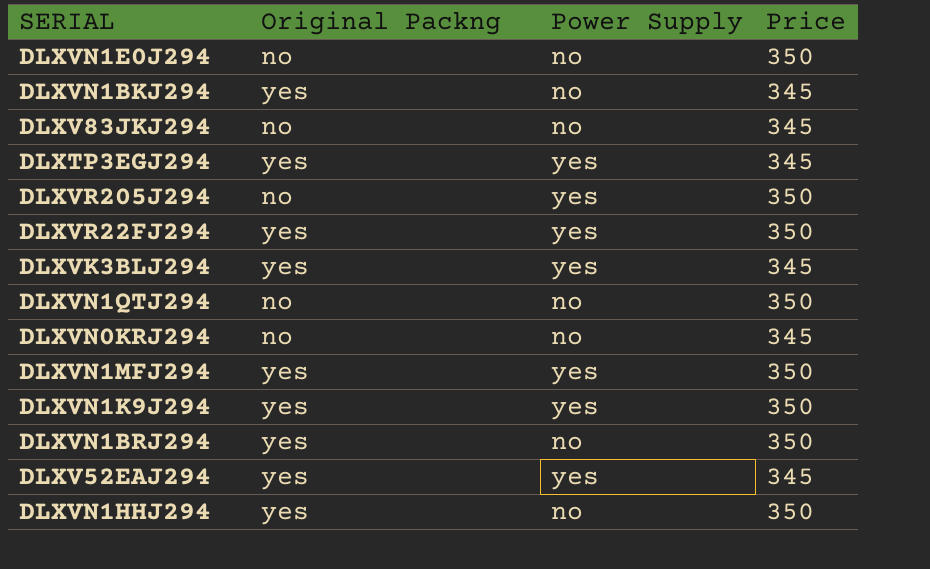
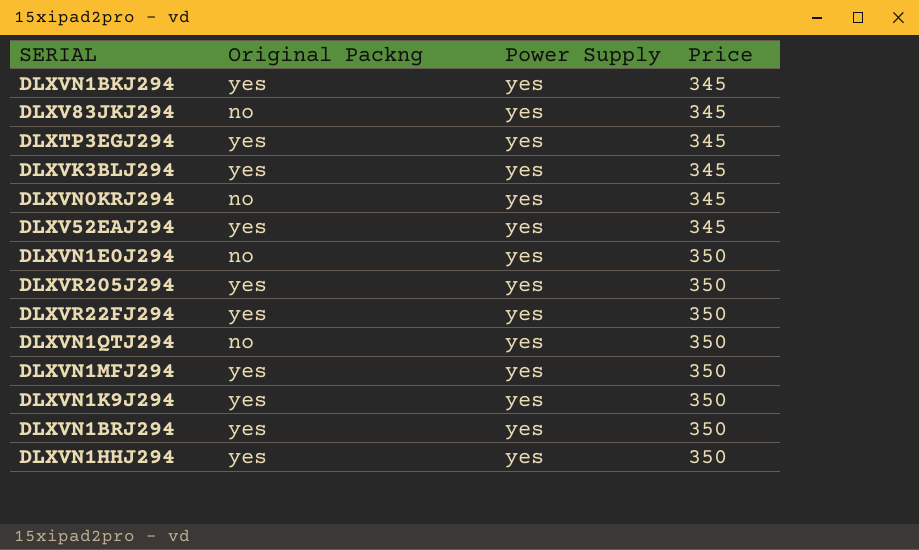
row order: none -> Price ascending
DLXVN1BKJ294 | Power Supply: no -> yes
DLXV83JKJ294 | Power Supply: no -> yes
DLXVN0KRJ294 | Power Supply: no -> yes
DLXVN1E0J294 | Power Supply: no -> yes
DLXVR205J294 | Original Packng: no -> yes
DLXVN1QTJ294 | Power Supply: no -> yes
DLXVN1BRJ294 | Power Supply: no -> yes
DLXVN1HHJ294 | Power Supply: no -> yes

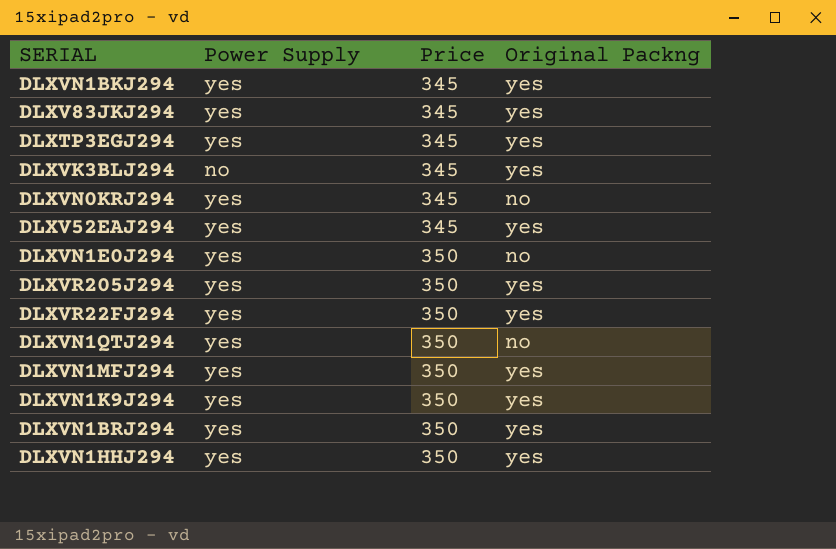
column Original Packng | position: 2 -> 4
DLXV83JKJ294 | Original Packng: no -> yes
DLXVK3BLJ294 | Power Supply: yes -> no

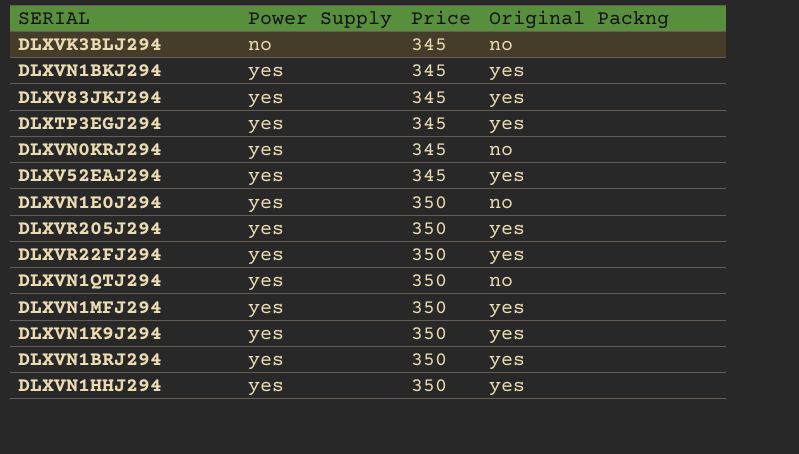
row order: Price ascending -> Power Supply ascending
DLXVK3BLJ294 | Original Packng: yes -> no

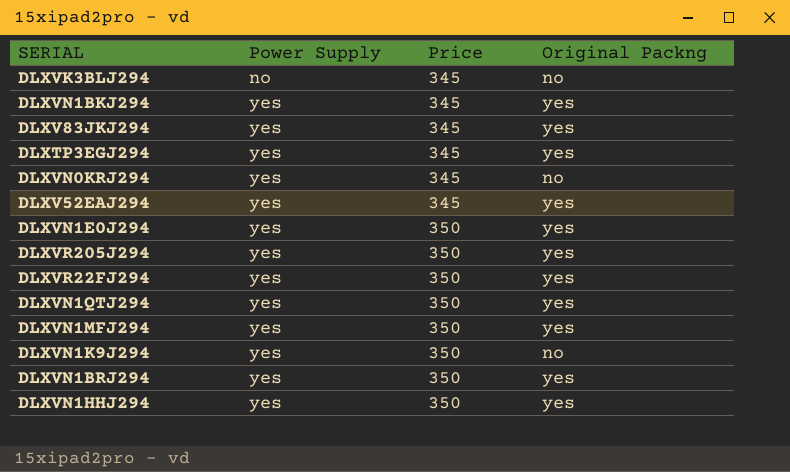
DLXVN1E0J294 | Original Packng: no -> yes
DLXVN1QTJ294 | Original Packng: no -> yes
DLXVN1K9J294 | Original Packng: yes -> no

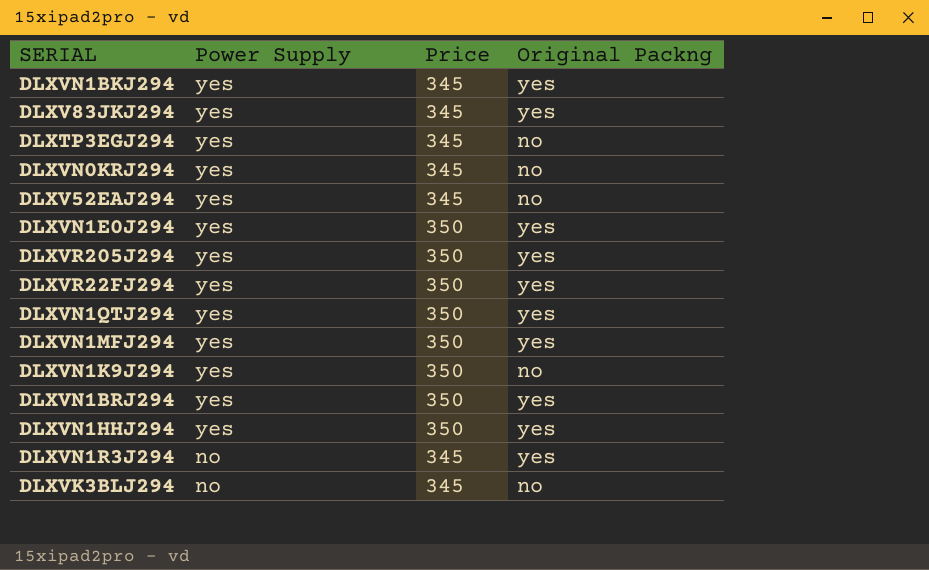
row order: Power Supply ascending -> Power Supply descending
DLXTP3EGJ294 | Original Packng: yes -> no
DLXV52EAJ294 | Original Packng: yes -> no
row DLXVN1R3J294: none -> no | 345 | yes

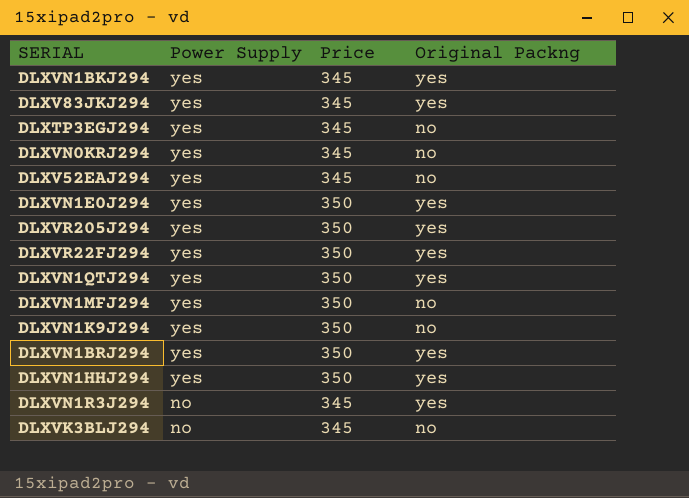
DLXVN1MFJ294 | Original Packng: yes -> no

